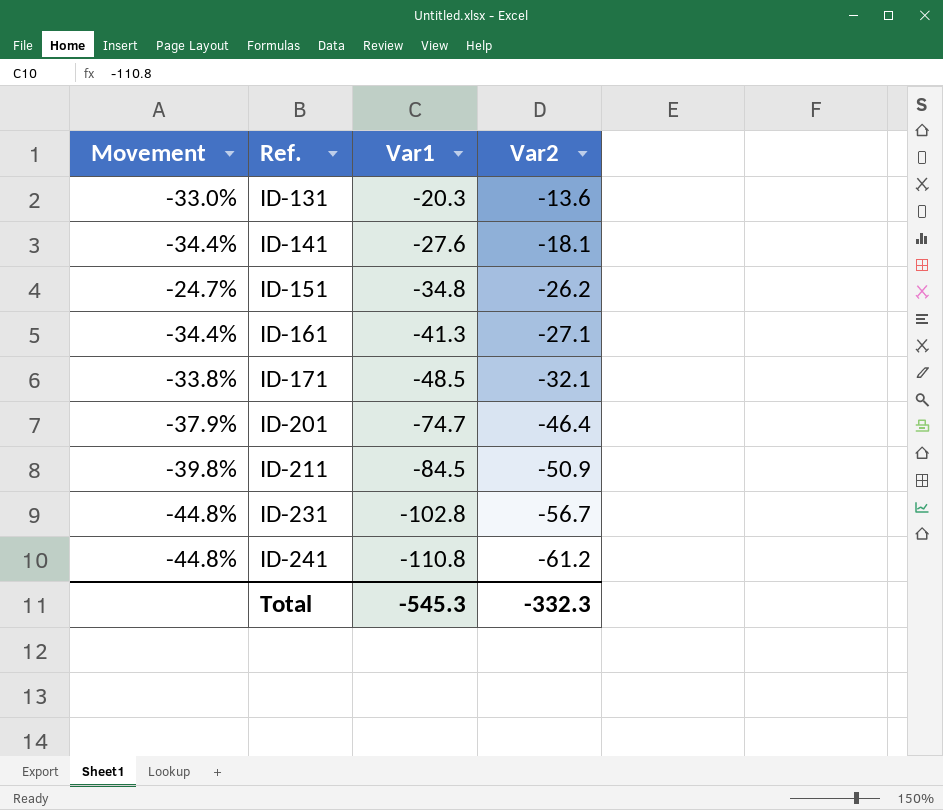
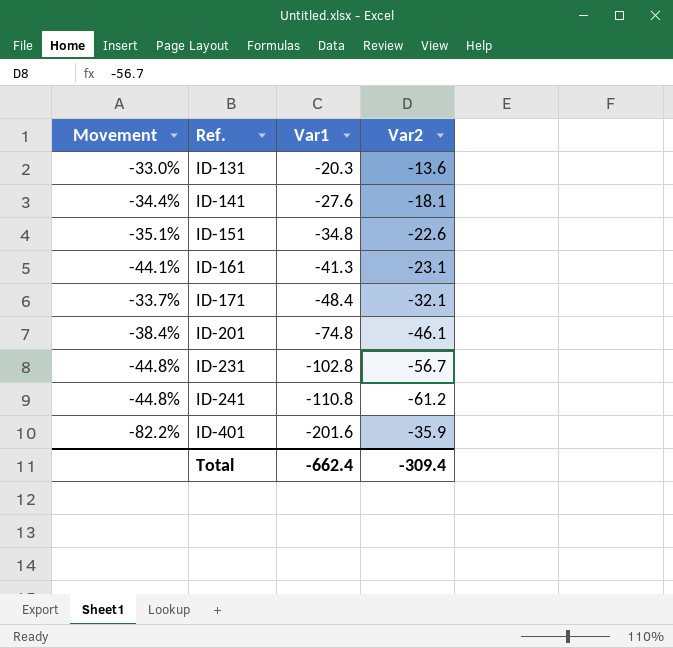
row ID-211: -39.8% | -84.5 | -50.9 -> none
ID-151 | Movement: -24.7% -> -35.1%
ID-151 | Var2: -26.2 -> -22.6
ID-161 | Movement: -34.4% -> -44.1%
ID-161 | Var2: -27.1 -> -23.1
ID-171 | Movement: -33.8% -> -33.7%
ID-171 | Var1: -48.5 -> -48.4
ID-201 | Movement: -37.9% -> -38.4%
ID-201 | Var1: -74.7 -> -74.8
ID-201 | Var2: -46.4 -> -46.1
row ID-401: none -> -82.2% | -201.6 | -35.9
Total | Var1: -545.3 -> -662.4
Total | Var2: -332.3 -> -309.4

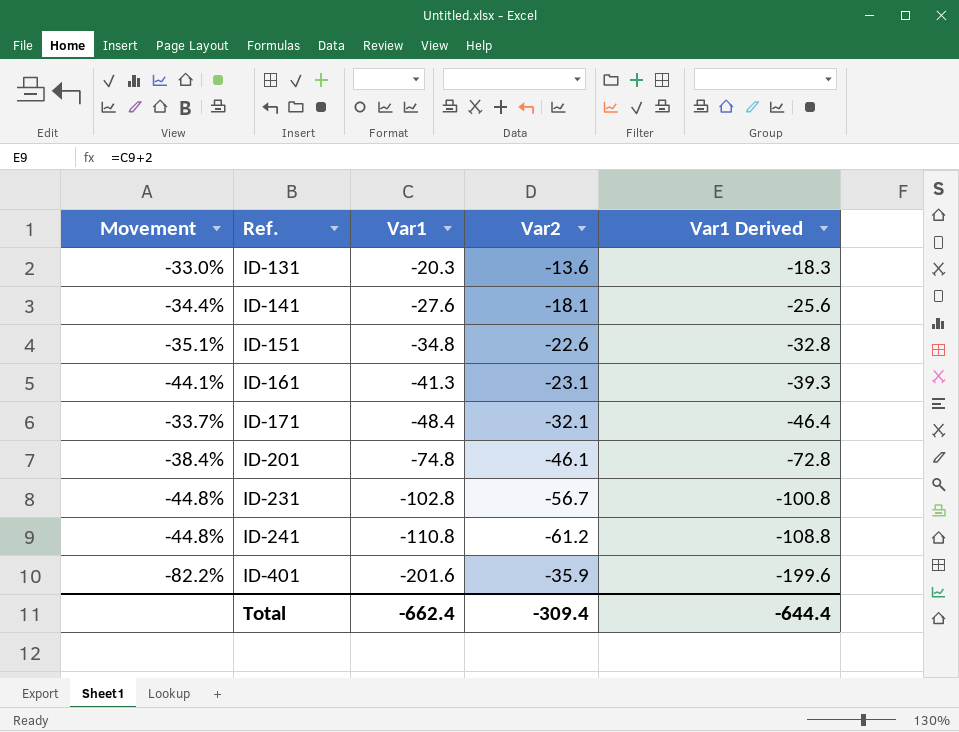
column Var1 Derived | formula: none -> [Var1] + 2

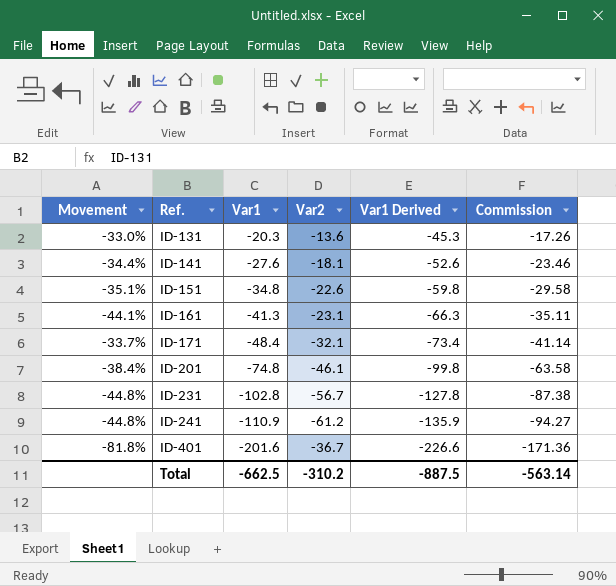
column Var1 Derived | formula: [Var1] + 2 -> [Var1] - 25
column Commission | formula: none -> [Var1] * 0.85
ID-241 | Var1: -110.8 -> -110.9
ID-401 | Movement: -82.2% -> -81.8%
ID-401 | Var2: -35.9 -> -36.7
Total | Var1: -662.4 -> -662.5
Total | Var2: -309.4 -> -310.2
Total | Var1 Derived: -644.4 -> -887.5

